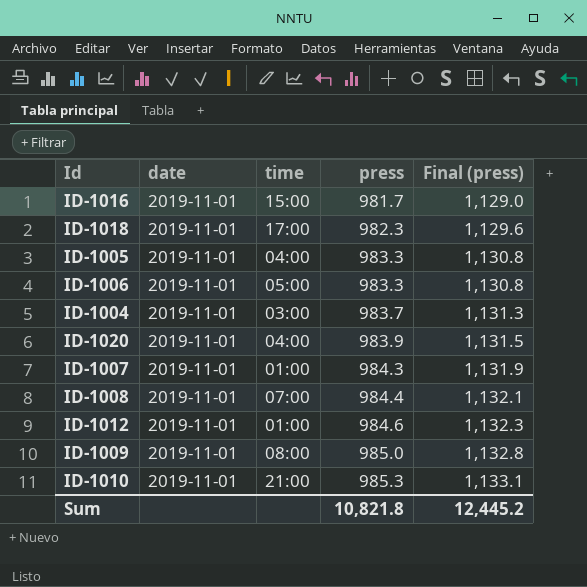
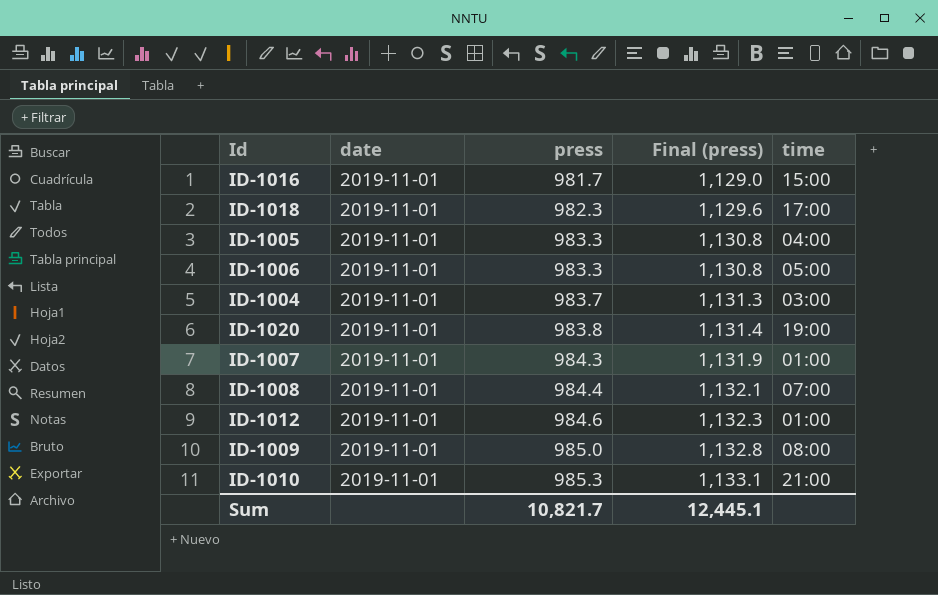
column time | position: 3 -> 5
ID-1020 | press: 983.9 -> 983.8
ID-1020 | Final (press): 1,131.5 -> 1,131.4
ID-1020 | time: 04:00 -> 19:00
Sum | press: 10,821.8 -> 10,821.7
Sum | Final (press): 12,445.2 -> 12,445.1

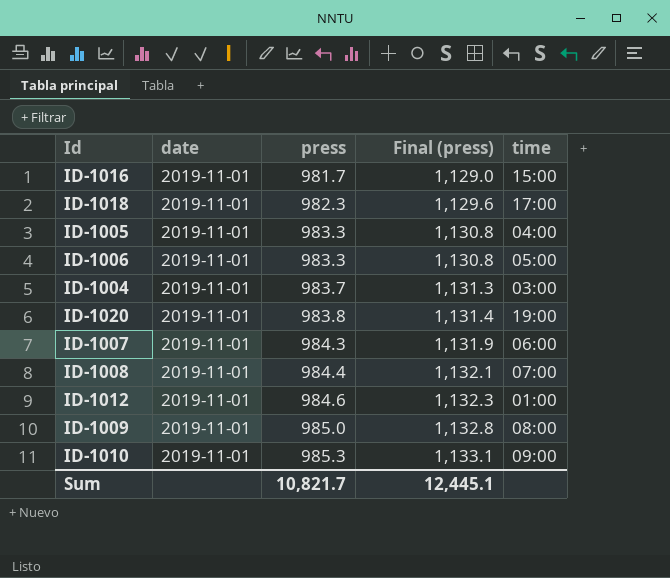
ID-1007 | time: 01:00 -> 06:00
ID-1010 | time: 21:00 -> 09:00

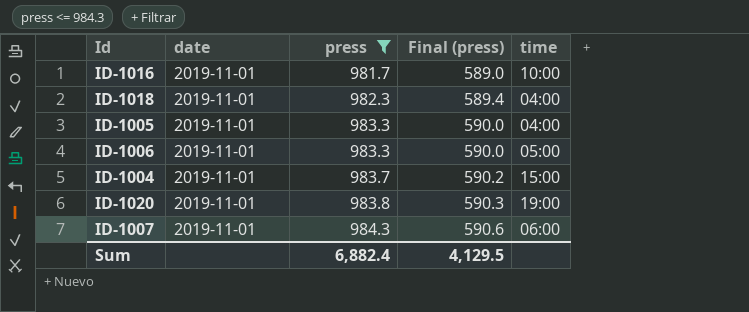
filter: none -> press <= 984.3
column Final (press) | formula: [press] * 1.15 -> [press] * 0.6
ID-1016 | time: 15:00 -> 10:00
ID-1018 | time: 17:00 -> 04:00
ID-1004 | time: 03:00 -> 15:00
Sum | press: 10,821.7 -> 6,882.4
Sum | Final (press): 12,445.1 -> 4,129.5

